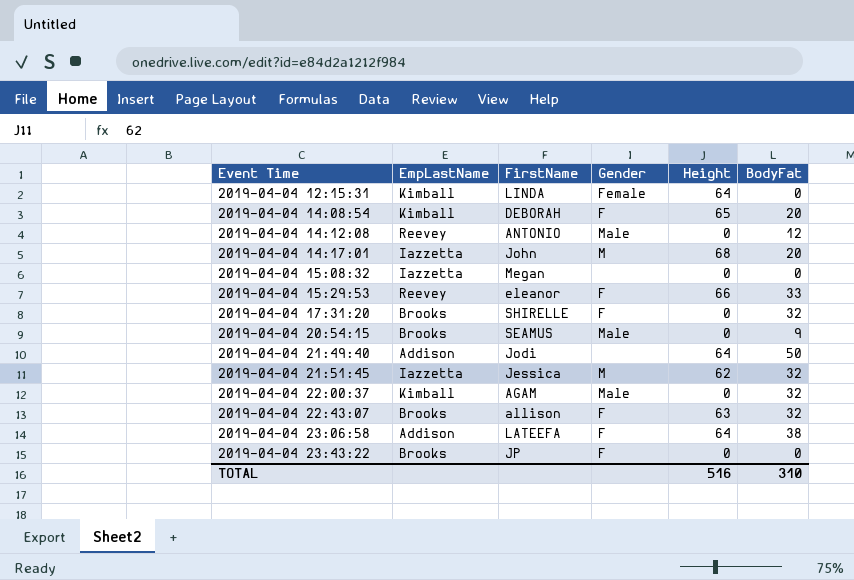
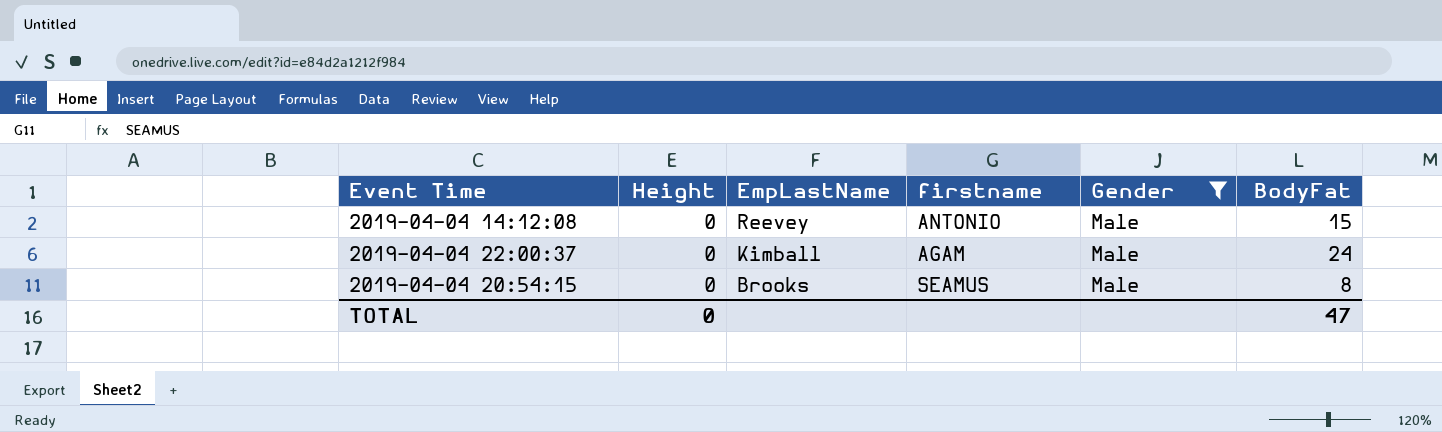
filter: none -> Gender = Male
row order: Event Time ascending -> EmpLastName descending
column Height | position: 5 -> 2
column name: FirstName -> firstname
2019-04-04 14:12:08 | BodyFat: 12 -> 15
2019-04-04 22:00:37 | BodyFat: 32 -> 24
2019-04-04 20:54:15 | BodyFat: 9 -> 8
TOTAL | Height: 516 -> 0
TOTAL | BodyFat: 310 -> 47

